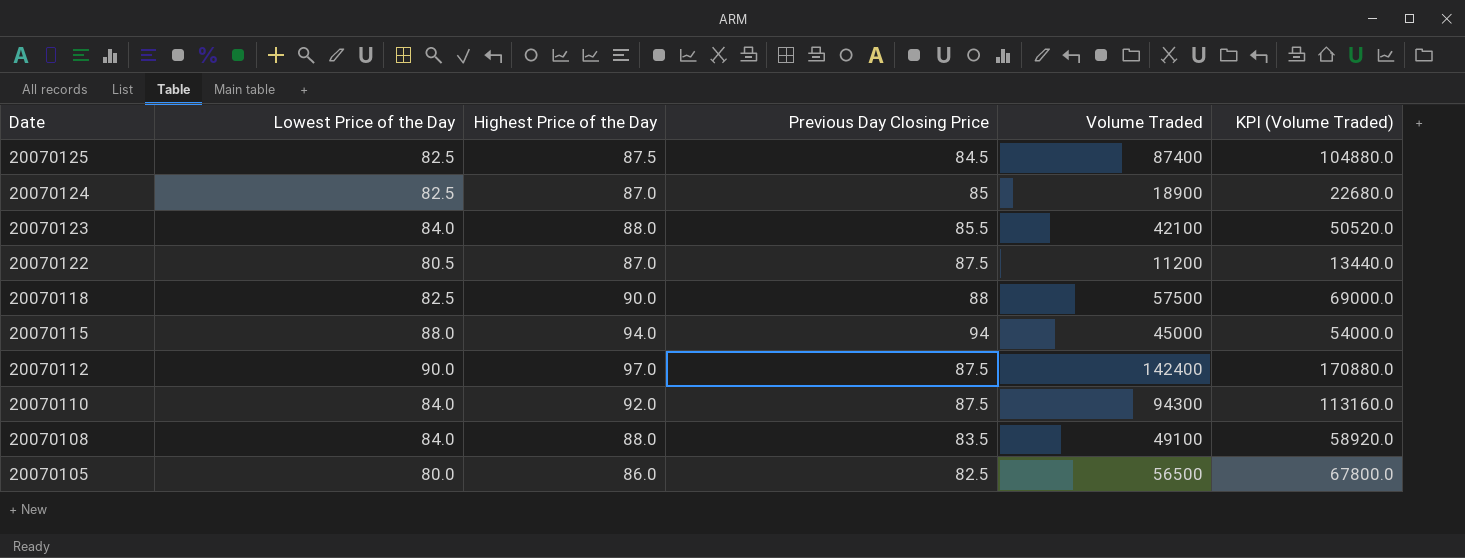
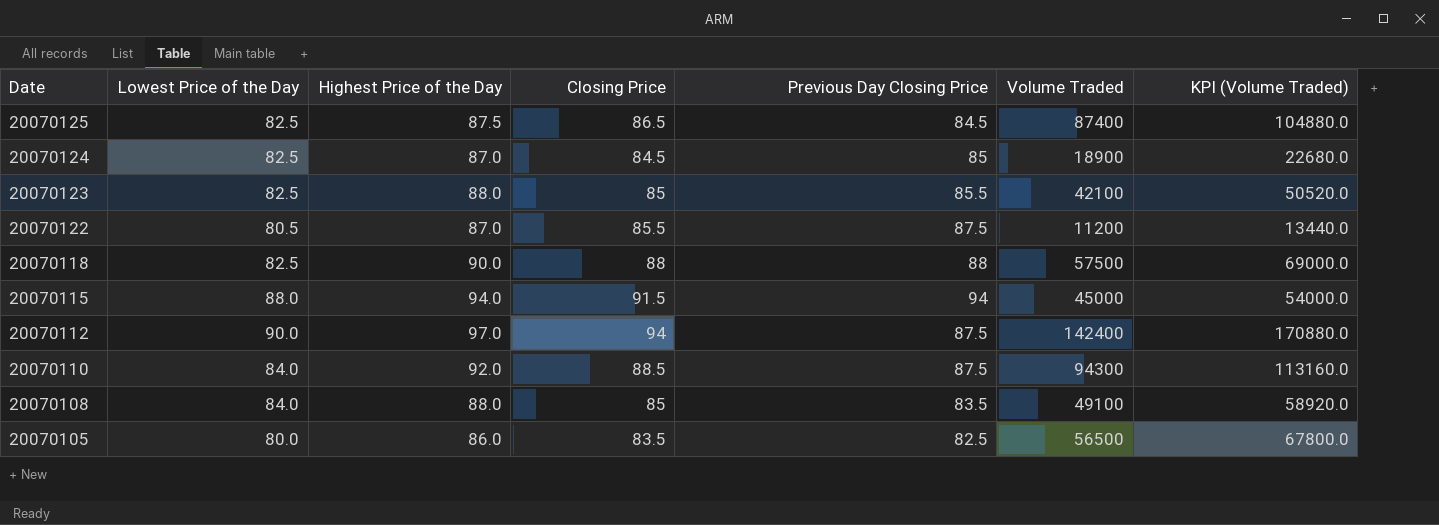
column Closing Price | position: none -> 4
20070123 | Lowest Price of the Day: 84.0 -> 82.5

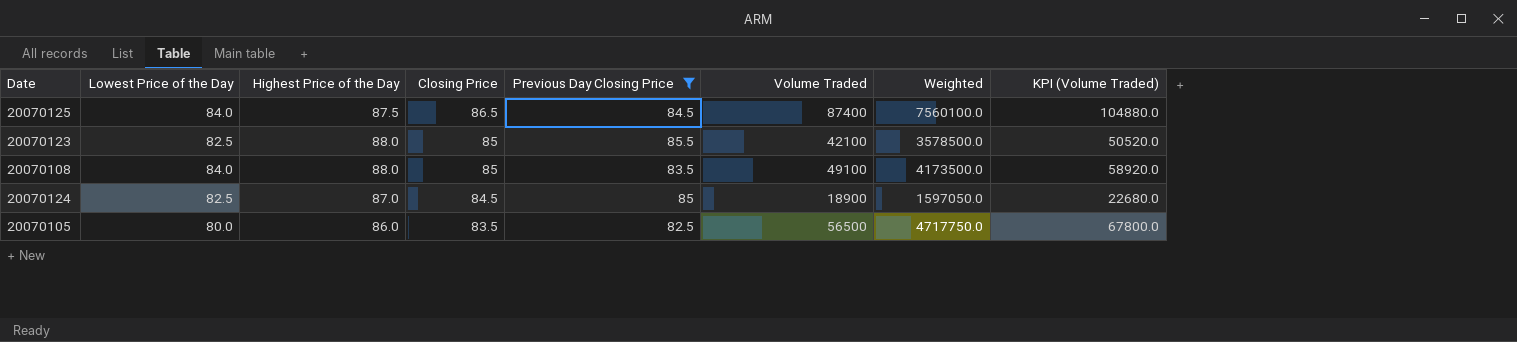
filter: none -> Previous Day Closing Price <= 85.5
row order: Date descending -> Closing Price descending
column Weighted | formula: none -> [Closing Price] * [Volume Traded]
20070125 | Lowest Price of the Day: 82.5 -> 84.0

